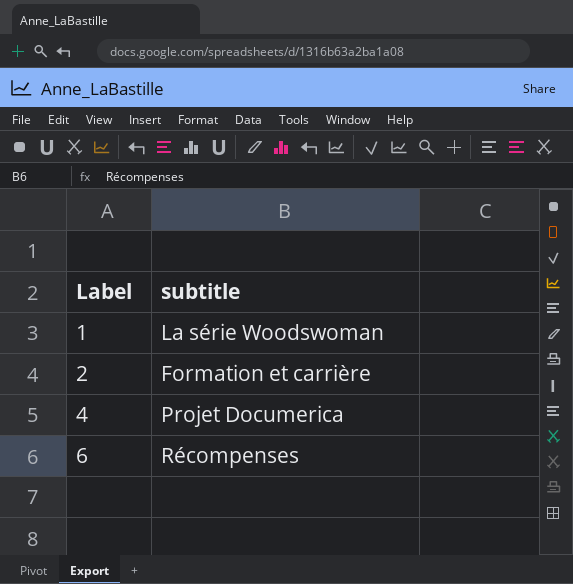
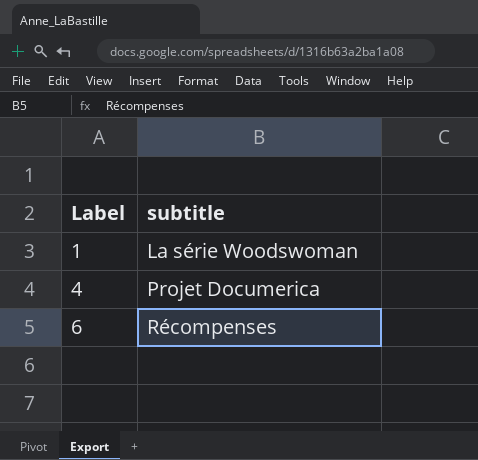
row 2: Formation et carrière -> none

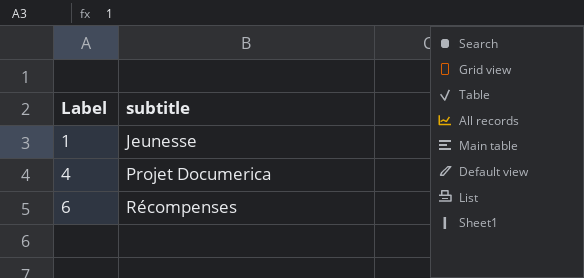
1 | subtitle: La série Woodswoman -> Jeunesse

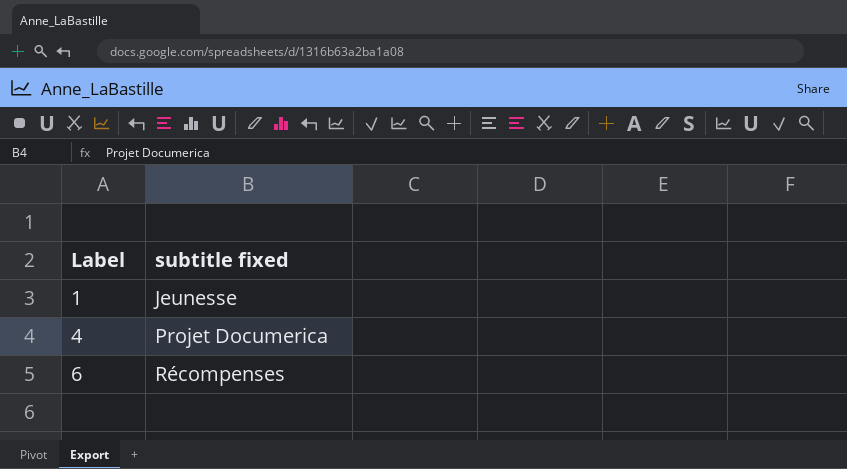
column name: subtitle -> subtitle fixed

